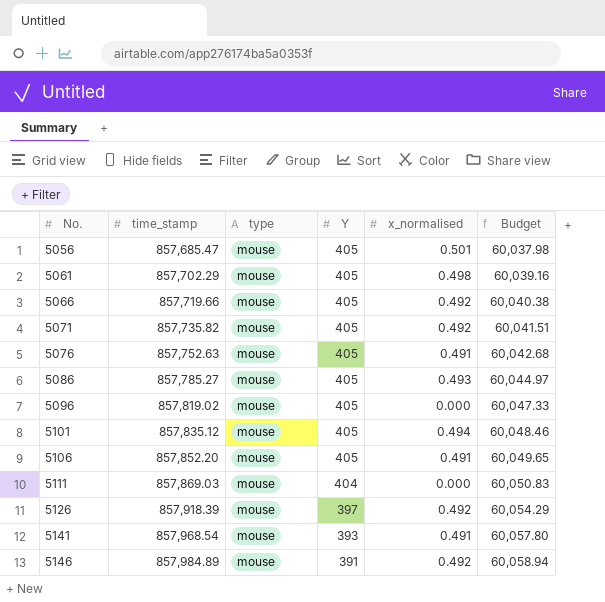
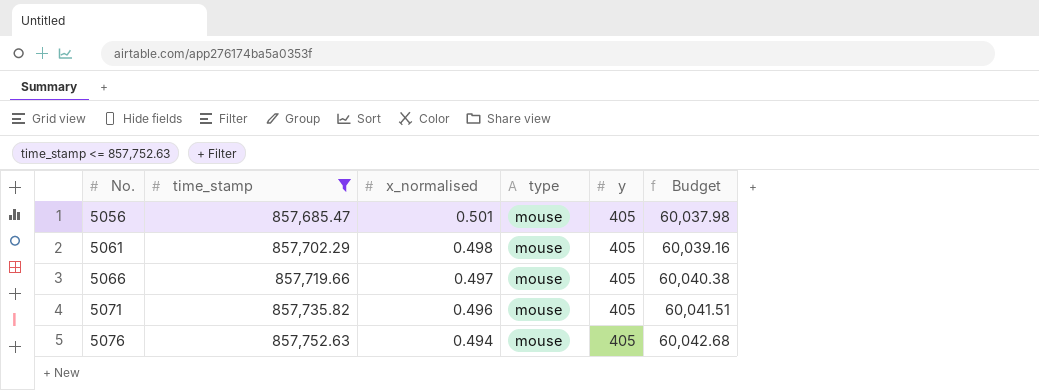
filter: none -> time_stamp <= 857,752.63
column x_normalised | position: 5 -> 3
column name: Y -> y
5066 | x_normalised: 0.492 -> 0.497
5071 | x_normalised: 0.492 -> 0.496
5076 | x_normalised: 0.491 -> 0.494

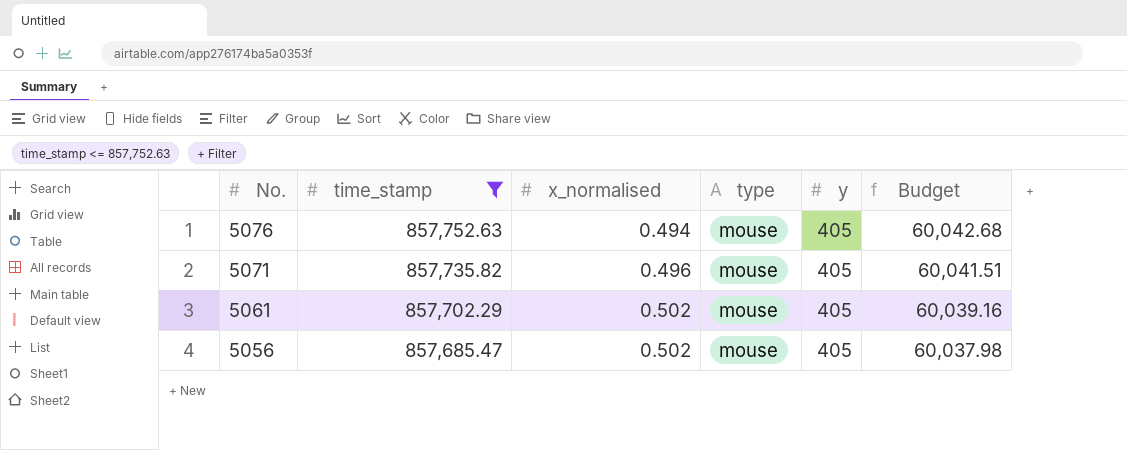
row order: No. ascending -> No. descending
row 5066: 857,719.66 | 0.497 | mouse | 405 | 60,040.38 -> none
5061 | x_normalised: 0.498 -> 0.502
5056 | x_normalised: 0.501 -> 0.502

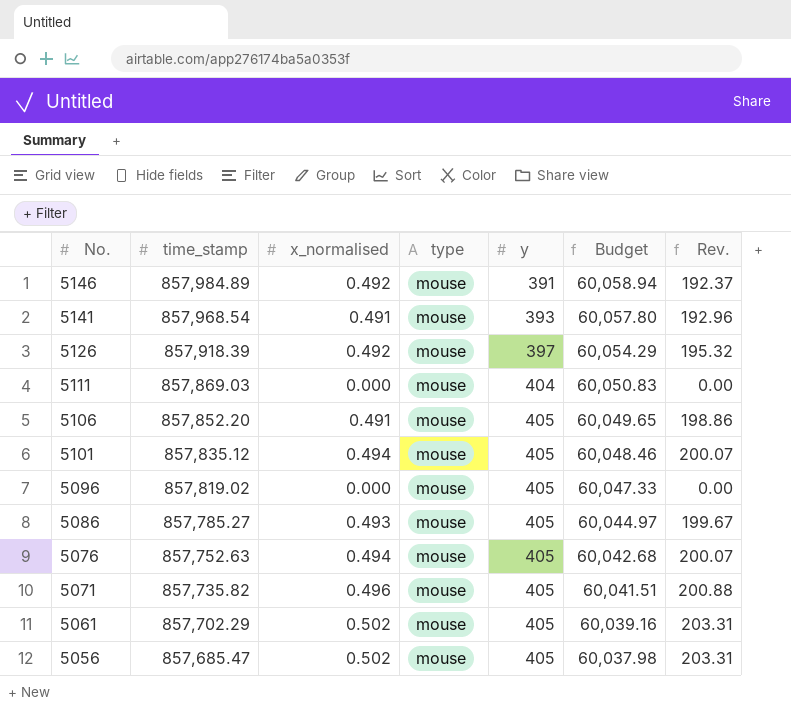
filter: time_stamp <= 857,752.63 -> none
column Rev. | formula: none -> [x_normalised] * [y]

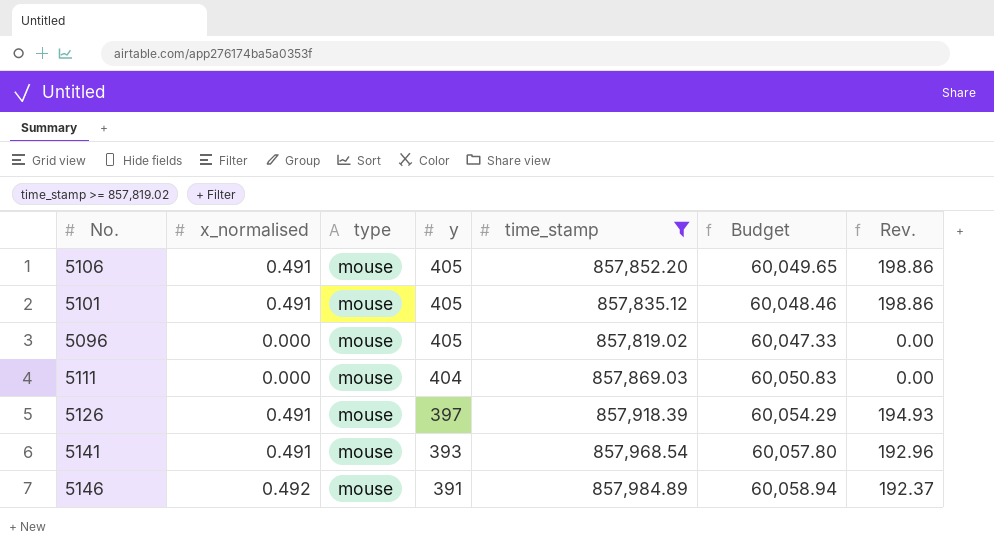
filter: none -> time_stamp >= 857,819.02
row order: No. descending -> y descending
column time_stamp | position: 2 -> 5
5101 | x_normalised: 0.494 -> 0.491
5101 | Rev.: 200.07 -> 198.86
5126 | x_normalised: 0.492 -> 0.491
5126 | Rev.: 195.32 -> 194.93

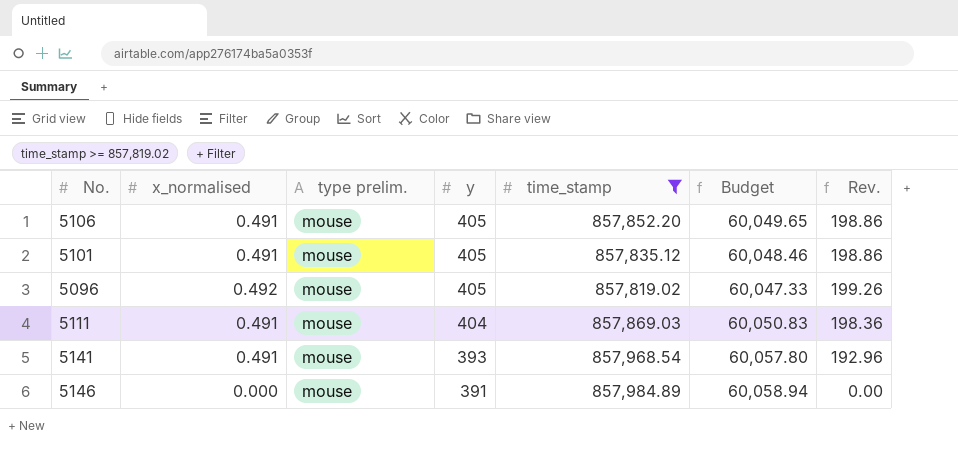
column name: type -> type prelim.
row 5126: 0.491 | mouse | 397 | 857,918.39 | 60,054.29 | 194.93 -> none
5096 | x_normalised: 0.000 -> 0.492
5096 | Rev.: 0.00 -> 199.26
5111 | x_normalised: 0.000 -> 0.491
5111 | Rev.: 0.00 -> 198.36
5146 | x_normalised: 0.492 -> 0.000
5146 | Rev.: 192.37 -> 0.00

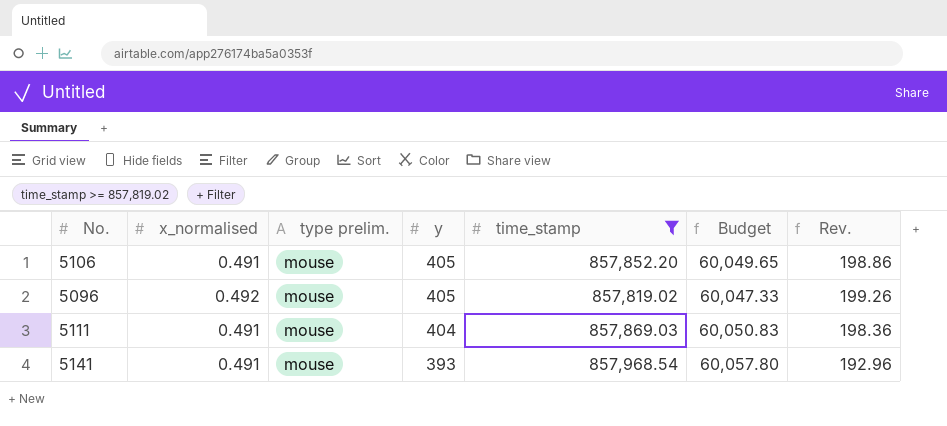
row 5101: 0.491 | mouse | 405 | 857,835.12 | 60,048.46 | 198.86 -> none
row 5146: 0.000 | mouse | 391 | 857,984.89 | 60,058.94 | 0.00 -> none

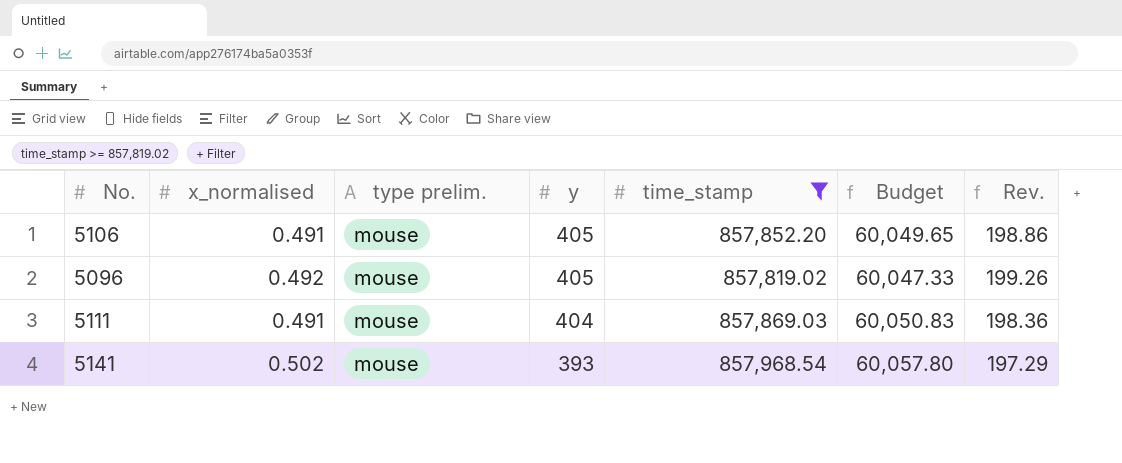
5141 | x_normalised: 0.491 -> 0.502
5141 | Rev.: 192.96 -> 197.29

